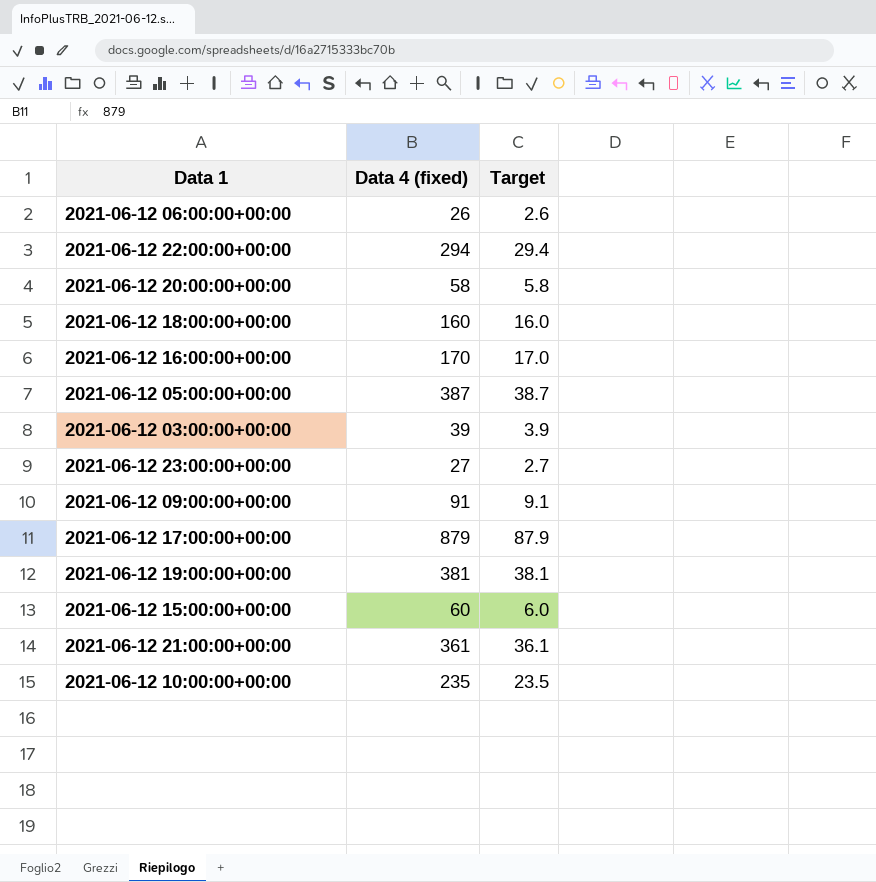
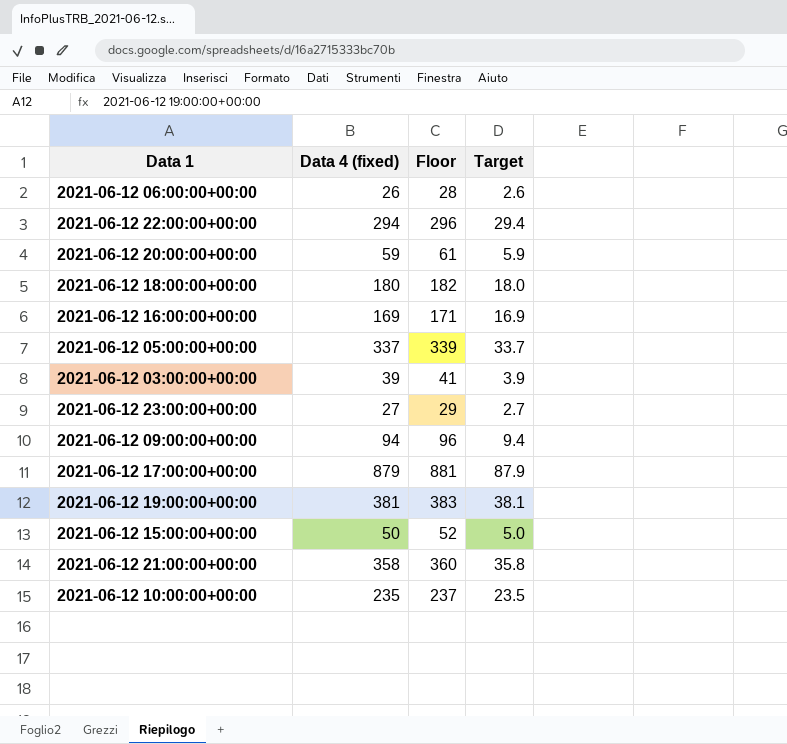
column Floor | formula: none -> [Data 4 (fixed)] + 2
2021-06-12 20:00:00+00:00 | Data 4 (fixed): 58 -> 59
2021-06-12 20:00:00+00:00 | Target: 5.8 -> 5.9
2021-06-12 18:00:00+00:00 | Data 4 (fixed): 160 -> 180
2021-06-12 18:00:00+00:00 | Target: 16.0 -> 18.0
2021-06-12 16:00:00+00:00 | Data 4 (fixed): 170 -> 169
2021-06-12 16:00:00+00:00 | Target: 17.0 -> 16.9
2021-06-12 05:00:00+00:00 | Data 4 (fixed): 387 -> 337
2021-06-12 05:00:00+00:00 | Target: 38.7 -> 33.7
2021-06-12 09:00:00+00:00 | Data 4 (fixed): 91 -> 94
2021-06-12 09:00:00+00:00 | Target: 9.1 -> 9.4
2021-06-12 15:00:00+00:00 | Data 4 (fixed): 60 -> 50
2021-06-12 15:00:00+00:00 | Target: 6.0 -> 5.0
2021-06-12 21:00:00+00:00 | Data 4 (fixed): 361 -> 358
2021-06-12 21:00:00+00:00 | Target: 36.1 -> 35.8

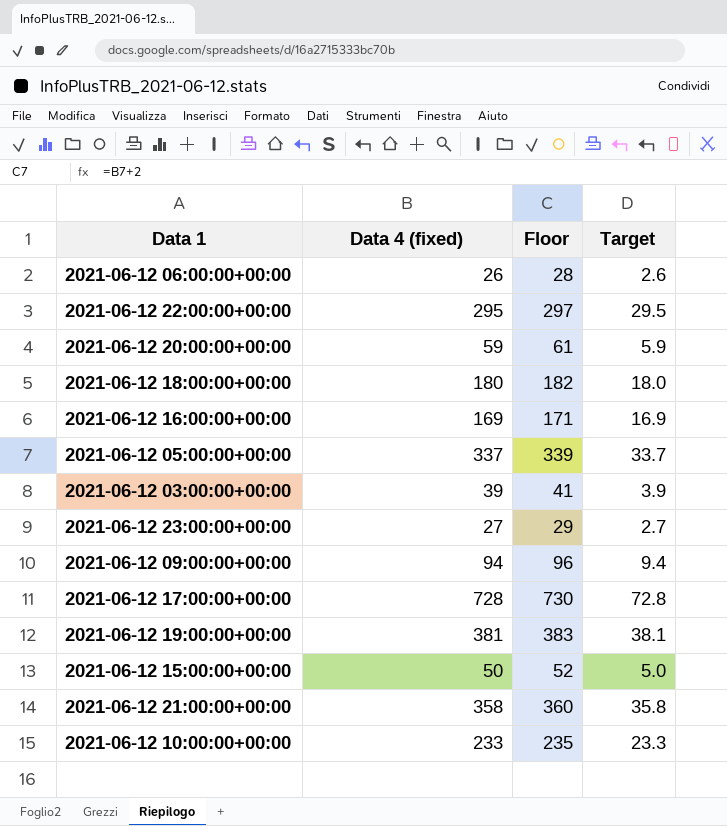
2021-06-12 22:00:00+00:00 | Data 4 (fixed): 294 -> 295
2021-06-12 22:00:00+00:00 | Floor: 296 -> 297
2021-06-12 22:00:00+00:00 | Target: 29.4 -> 29.5
2021-06-12 17:00:00+00:00 | Data 4 (fixed): 879 -> 728
2021-06-12 17:00:00+00:00 | Floor: 881 -> 730
2021-06-12 17:00:00+00:00 | Target: 87.9 -> 72.8
2021-06-12 10:00:00+00:00 | Data 4 (fixed): 235 -> 233
2021-06-12 10:00:00+00:00 | Floor: 237 -> 235
2021-06-12 10:00:00+00:00 | Target: 23.5 -> 23.3

